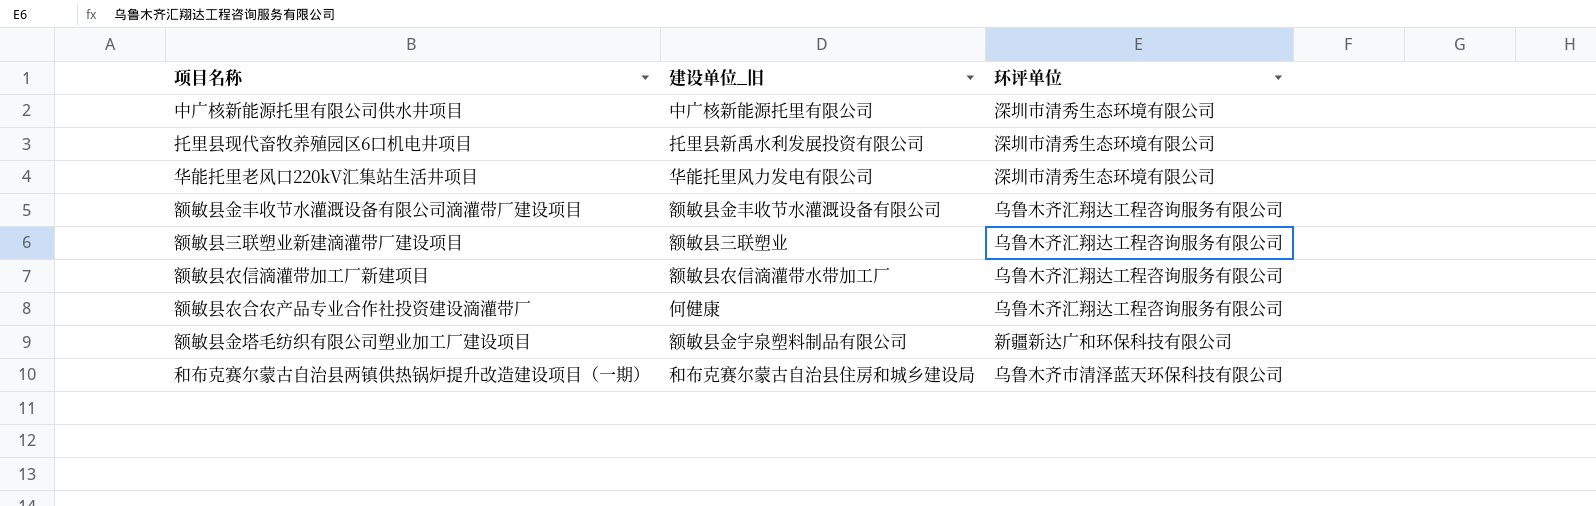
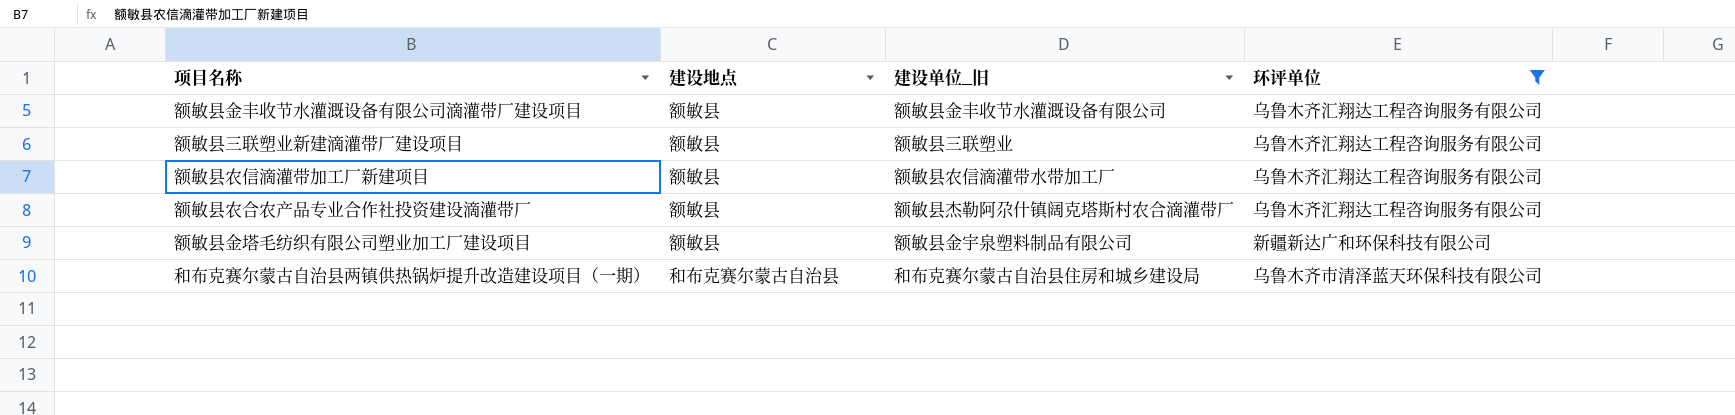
filter: none -> 环评单位 != 深圳市清秀生态环境有限公司
column 建设地点 | position: none -> 2
额敏县农合农产品专业合作社投资建设滴灌带厂 | 建设单位_旧: 何健康 -> 额敏县杰勒阿尕什镇阔克塔斯村农合滴灌带厂

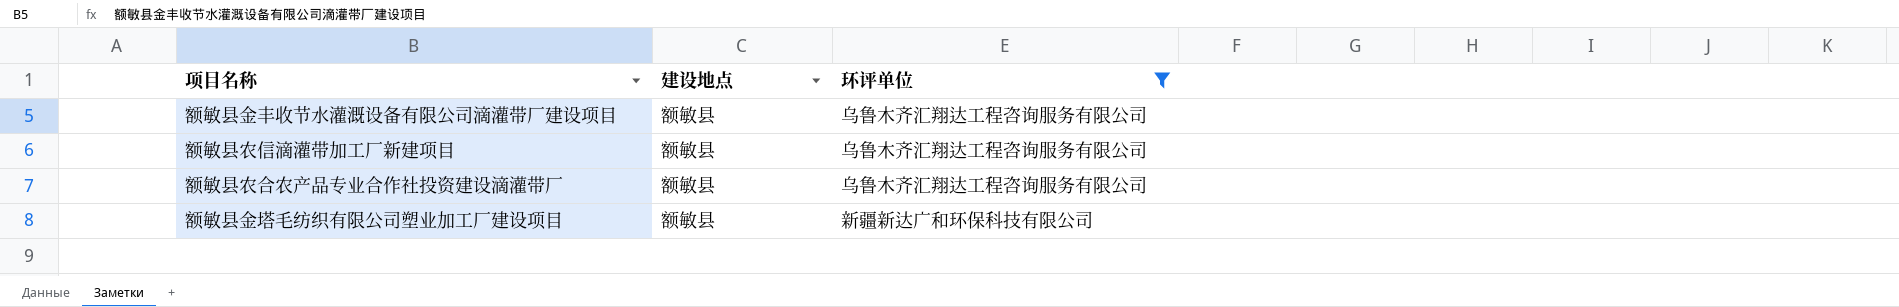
column 建设单位_旧 | position: 3 -> none
row 额敏县三联塑业新建滴灌带厂建设项目: 额敏县 | 额敏县三联塑业 | 乌鲁木齐汇翔达工程咨询服务有限公司 -> none
row 和布克赛尔蒙古自治县两镇供热锅炉提升改造建设项目（一期）: 和布克赛尔蒙古自治县 | 和布克赛尔蒙古自治县住房和城乡建设局 | 乌鲁木齐市清泽蓝天环保科技有限公司 -> none

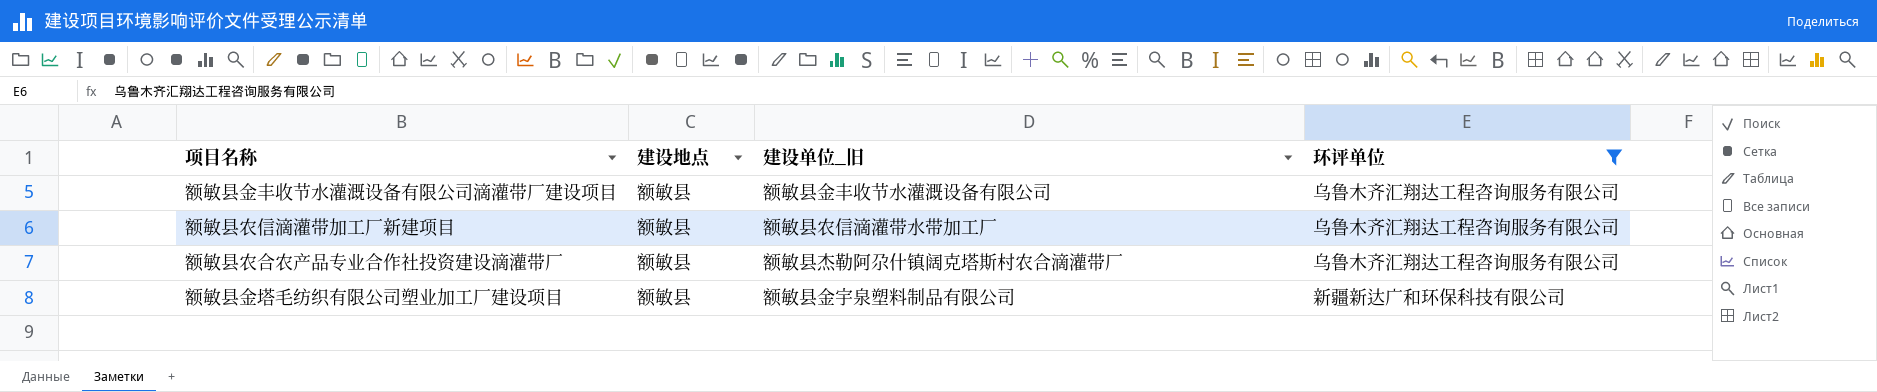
column 建设单位_旧 | position: none -> 3

